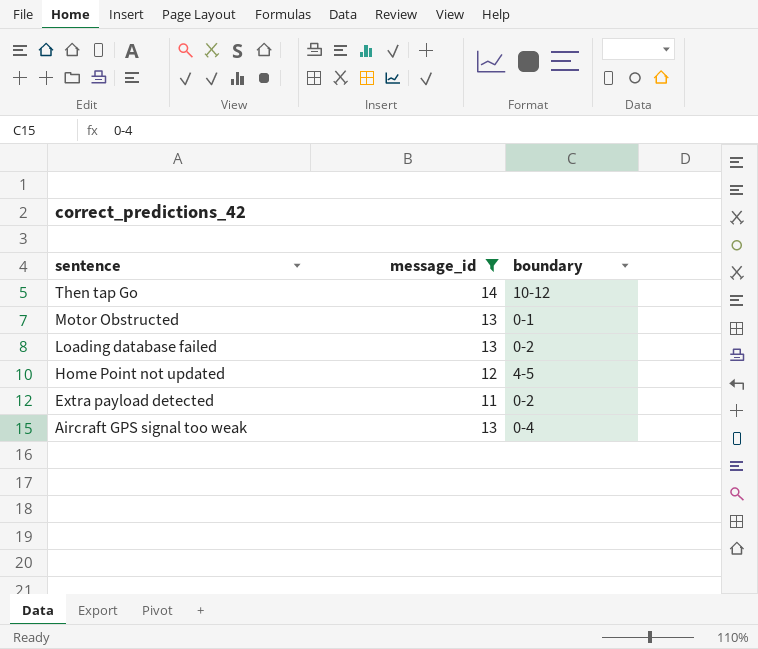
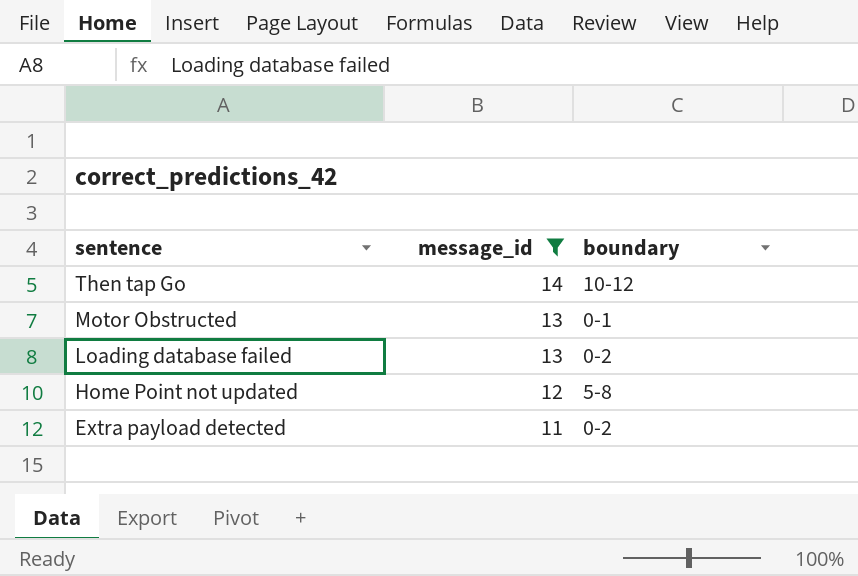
row Aircraft GPS signal too weak: 13 | 0-4 -> none
Home Point not updated | boundary: 4-5 -> 5-8

